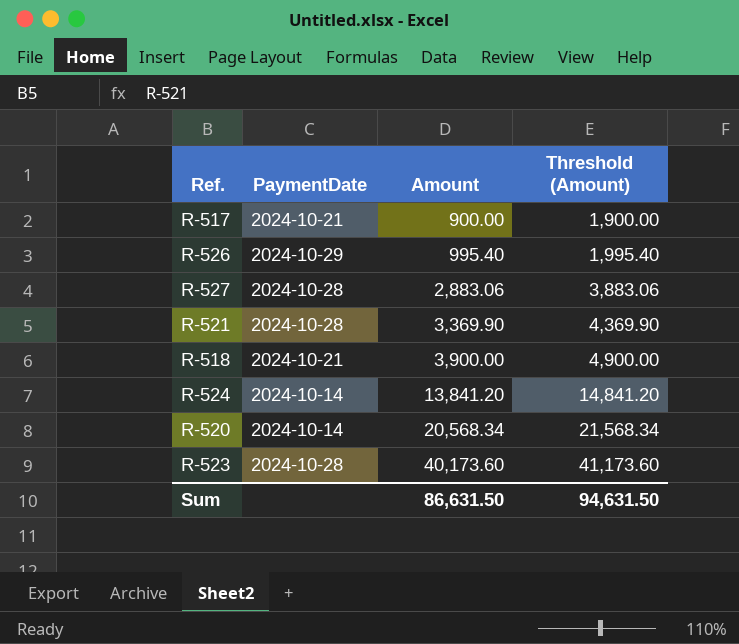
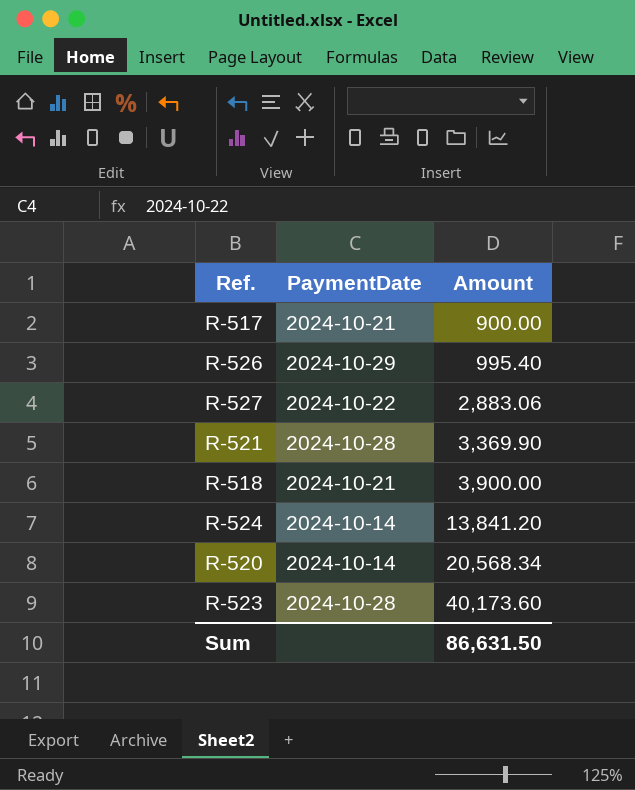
column Threshold (Amount) | formula: [Amount] + 1000 -> none
R-527 | PaymentDate: 2024-10-28 -> 2024-10-22

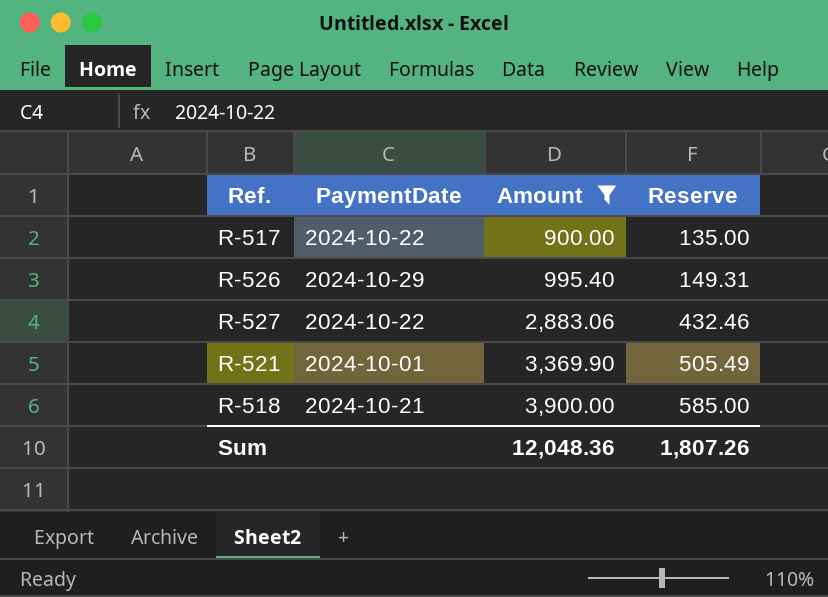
filter: none -> Amount <= 3,900.00
column Reserve | formula: none -> [Amount] * 0.15
R-517 | PaymentDate: 2024-10-21 -> 2024-10-22
R-521 | PaymentDate: 2024-10-28 -> 2024-10-01
Sum | Amount: 86,631.50 -> 12,048.36

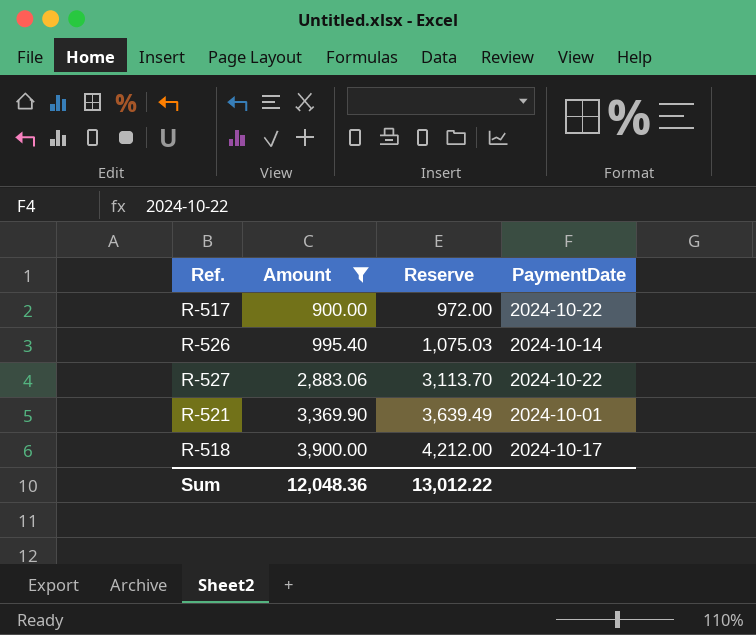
column Reserve | formula: [Amount] * 0.15 -> [Amount] * 1.08
column PaymentDate | position: 2 -> 4
R-526 | PaymentDate: 2024-10-29 -> 2024-10-14
R-518 | PaymentDate: 2024-10-21 -> 2024-10-17
Sum | Reserve: 1,807.26 -> 13,012.22

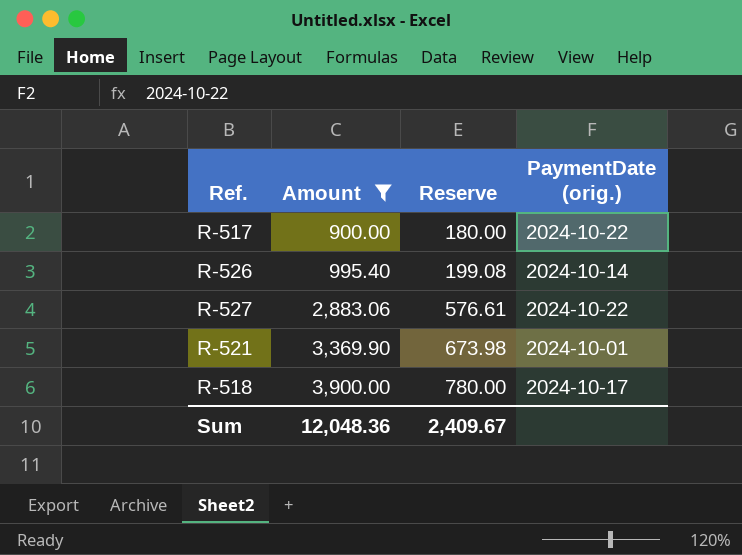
column Reserve | formula: [Amount] * 1.08 -> [Amount] * 0.2
column name: PaymentDate -> PaymentDate (orig.)
Sum | Reserve: 13,012.22 -> 2,409.67

